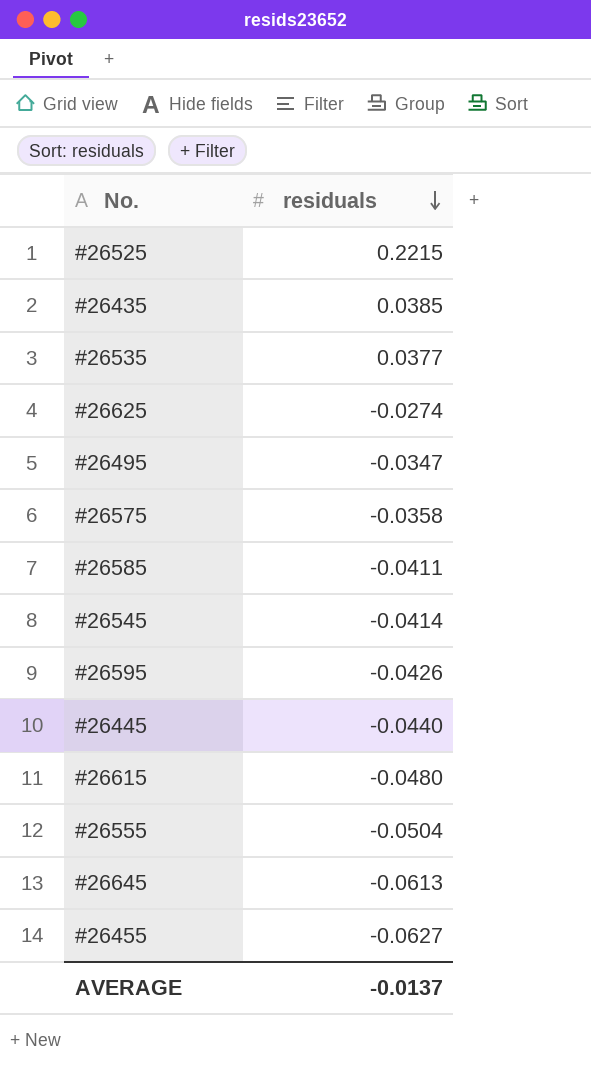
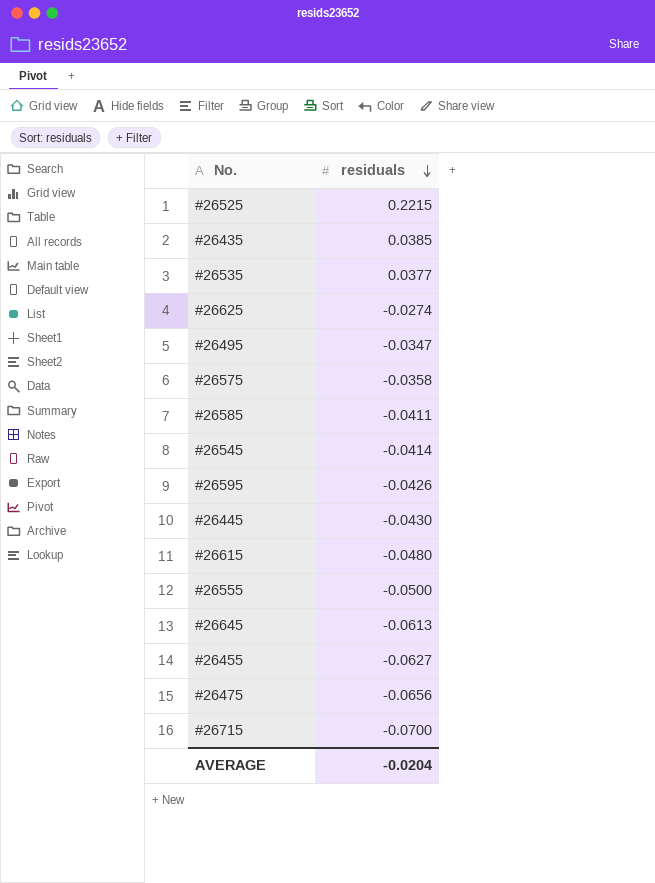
#26445 | residuals: -0.0440 -> -0.0430
#26555 | residuals: -0.0504 -> -0.0500
row #26475: none -> -0.0656
row #26715: none -> -0.0700
AVERAGE | residuals: -0.0137 -> -0.0204

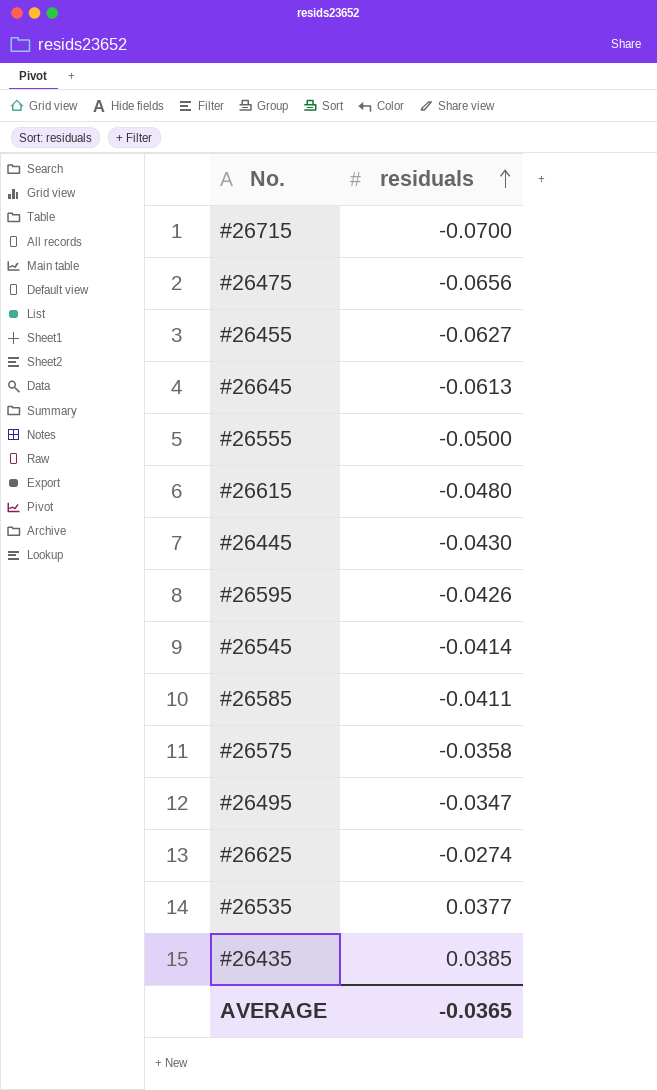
row order: residuals descending -> residuals ascending
row #26525: 0.2215 -> none
AVERAGE | residuals: -0.0204 -> -0.0365

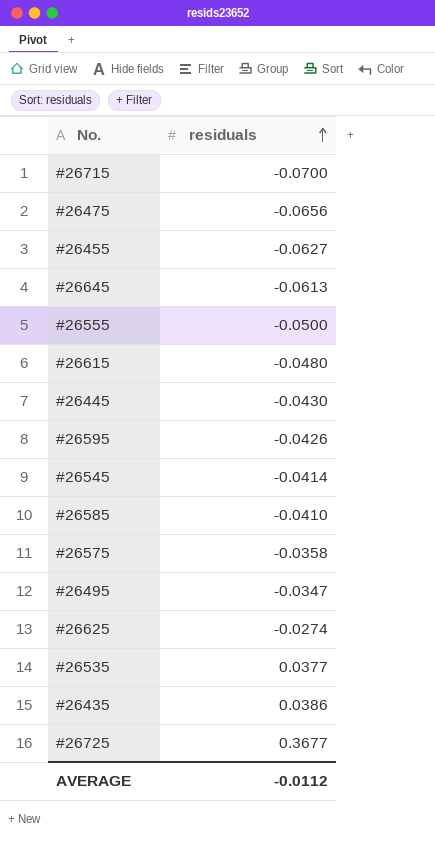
#26585 | residuals: -0.0411 -> -0.0410
#26435 | residuals: 0.0385 -> 0.0386
row #26725: none -> 0.3677
AVERAGE | residuals: -0.0365 -> -0.0112

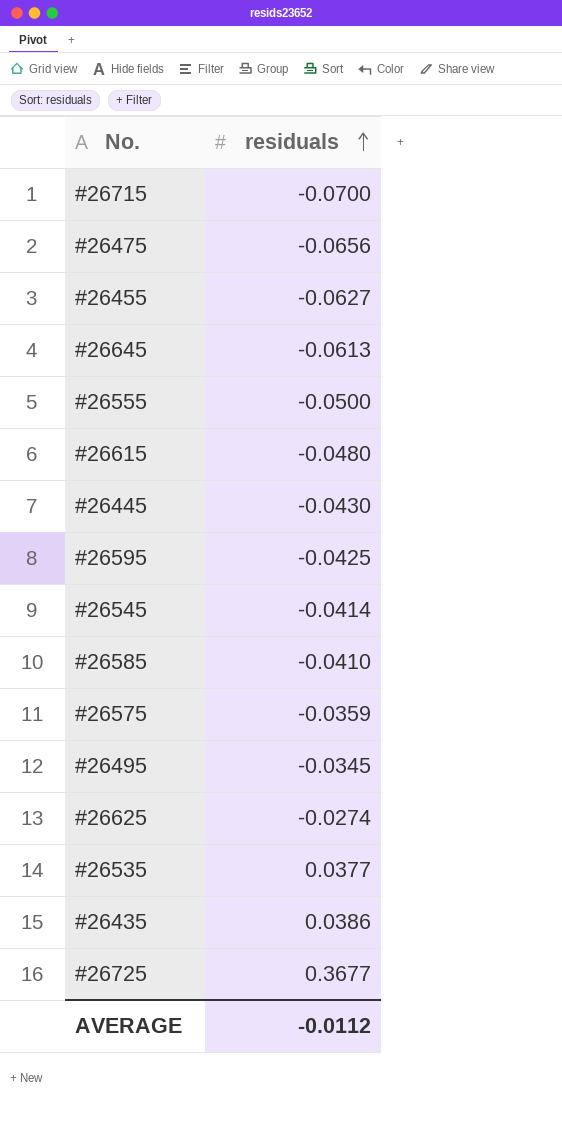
#26595 | residuals: -0.0426 -> -0.0425
#26575 | residuals: -0.0358 -> -0.0359
#26495 | residuals: -0.0347 -> -0.0345

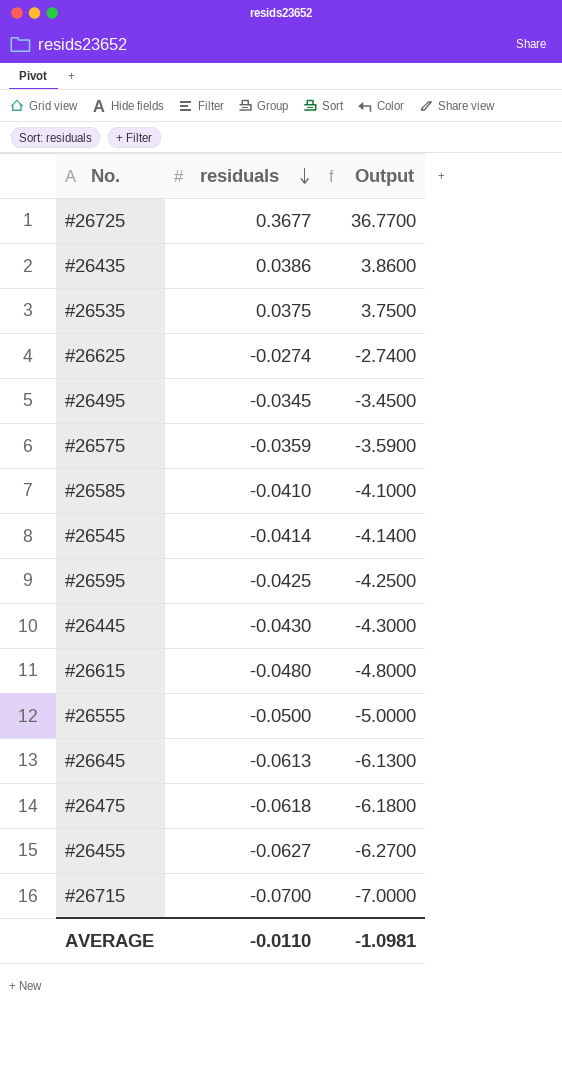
row order: residuals ascending -> residuals descending
column Output | formula: none -> [residuals] * 100
#26535 | residuals: 0.0377 -> 0.0375
#26475 | residuals: -0.0656 -> -0.0618
AVERAGE | residuals: -0.0112 -> -0.0110

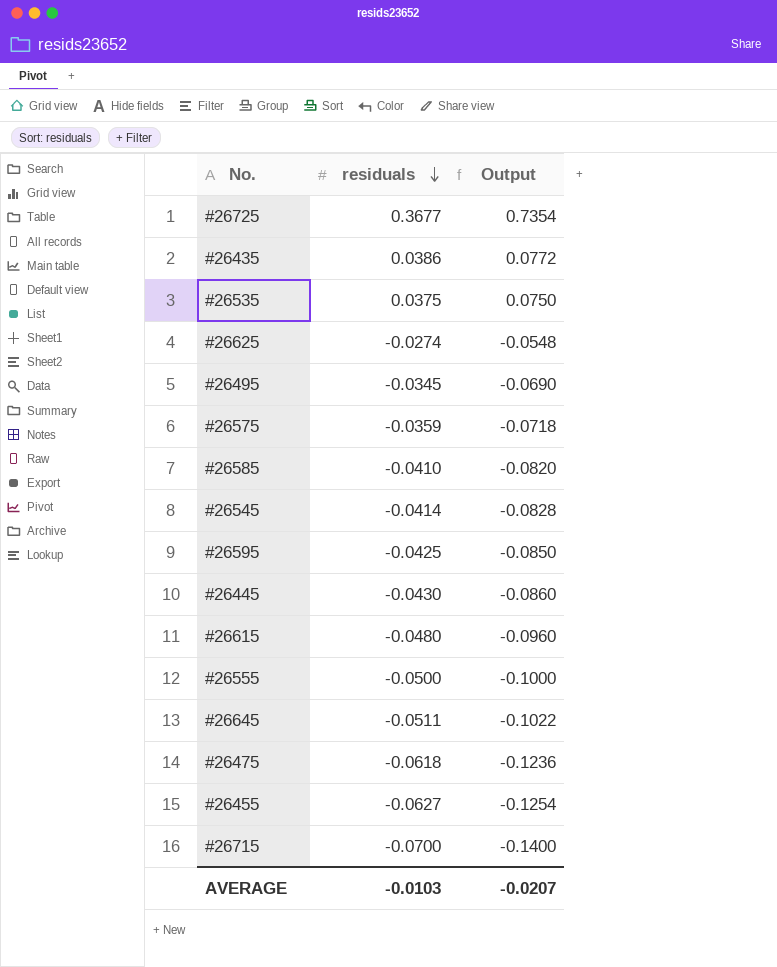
column Output | formula: [residuals] * 100 -> [residuals] * 2
#26645 | residuals: -0.0613 -> -0.0511
AVERAGE | residuals: -0.0110 -> -0.0103
AVERAGE | Output: -1.0981 -> -0.0207

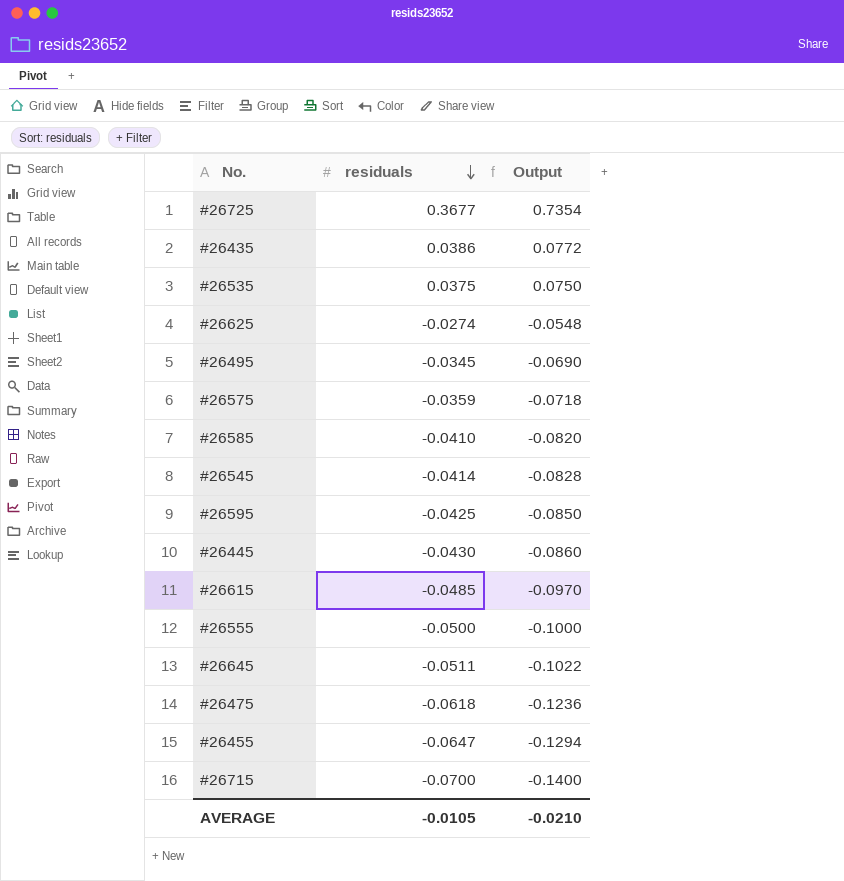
#26615 | residuals: -0.0480 -> -0.0485
#26615 | Output: -0.0960 -> -0.0970
#26455 | residuals: -0.0627 -> -0.0647
#26455 | Output: -0.1254 -> -0.1294
AVERAGE | residuals: -0.0103 -> -0.0105
AVERAGE | Output: -0.0207 -> -0.0210

